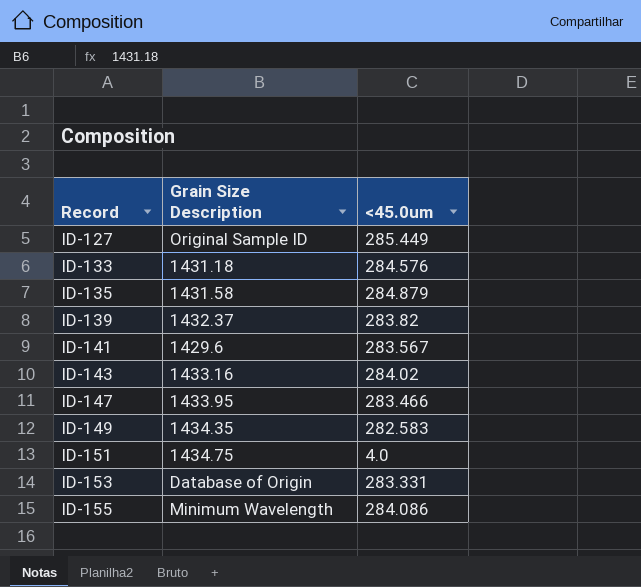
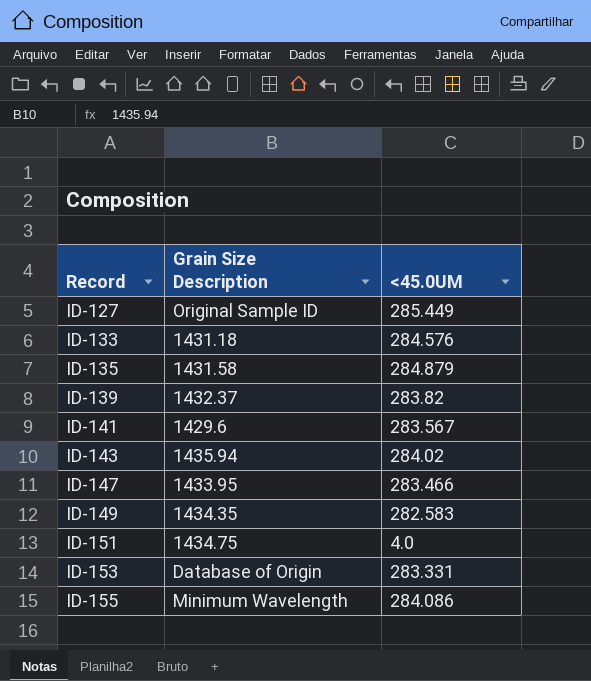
column name: <45.0um -> <45.0UM
ID-143 | Grain Size Description: 1433.16 -> 1435.94

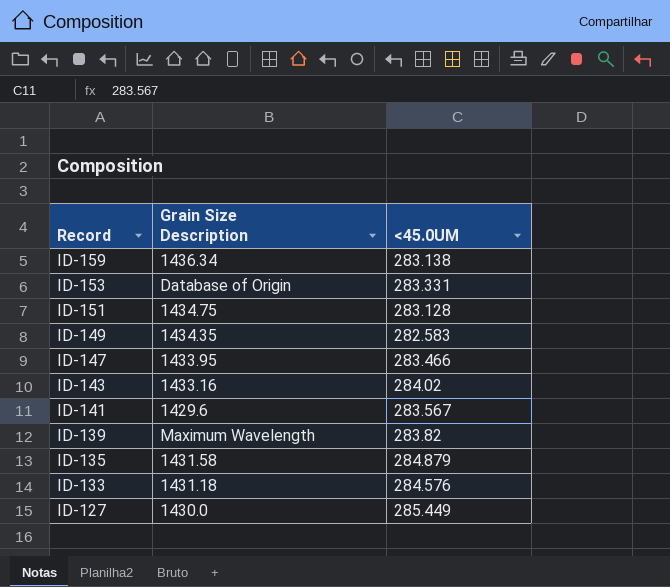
row order: Record ascending -> Record descending
row ID-155: Minimum Wavelength | 284.086 -> none
row ID-159: none -> 1436.34 | 283.138
ID-151 | <45.0UM: 4.0 -> 283.128
ID-143 | Grain Size Description: 1435.94 -> 1433.16
ID-139 | Grain Size Description: 1432.37 -> Maximum Wavelength
ID-127 | Grain Size Description: Original Sample ID -> 1430.0

